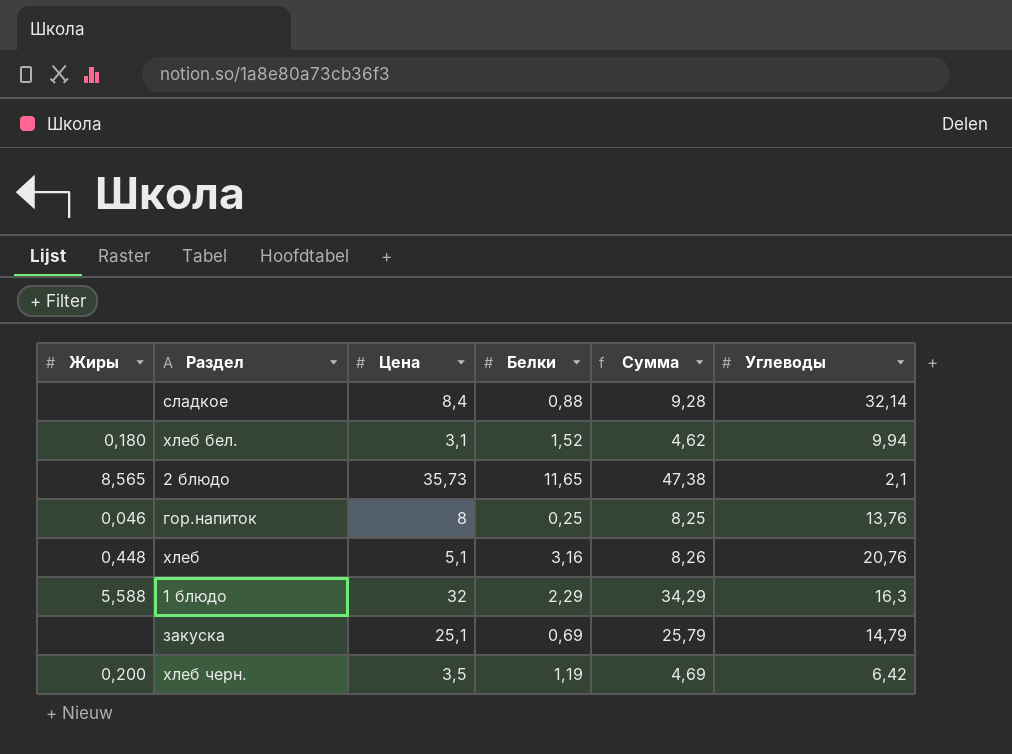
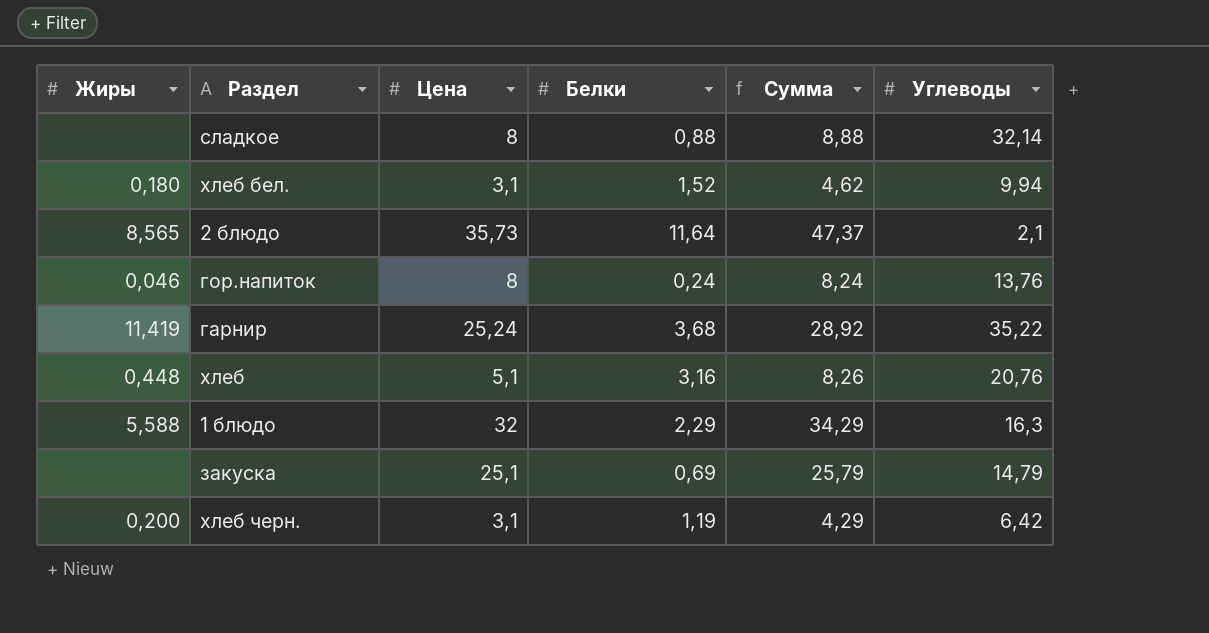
сладкое | Цена: 8,4 -> 8
сладкое | Сумма: 9,28 -> 8,88
2 блюдо | Белки: 11,65 -> 11,64
2 блюдо | Сумма: 47,38 -> 47,37
гор.напиток | Белки: 0,25 -> 0,24
гор.напиток | Сумма: 8,25 -> 8,24
row гарнир: none -> 11,419 | 25,24 | 3,68 | 28,92 | 35,22
хлеб черн. | Цена: 3,5 -> 3,1
хлеб черн. | Сумма: 4,69 -> 4,29

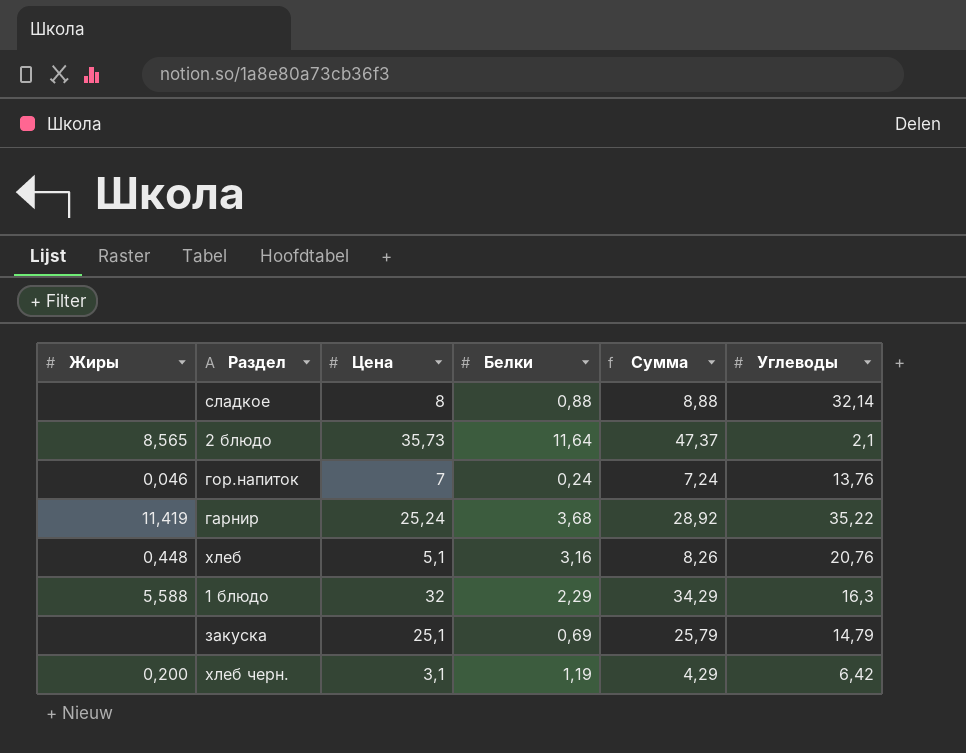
row хлеб бел.: 0,180 | 3,1 | 1,52 | 4,62 | 9,94 -> none
гор.напиток | Цена: 8 -> 7
гор.напиток | Сумма: 8,24 -> 7,24

